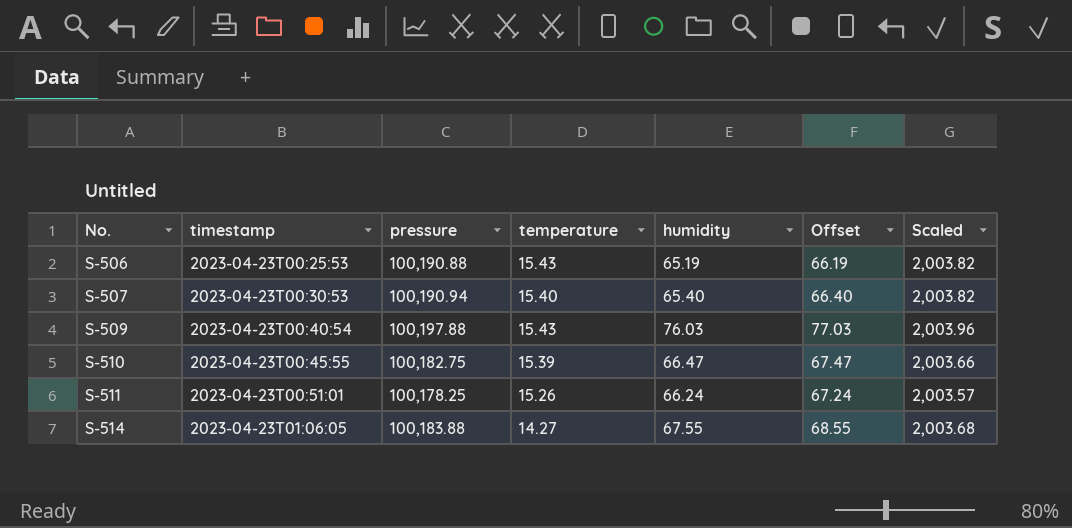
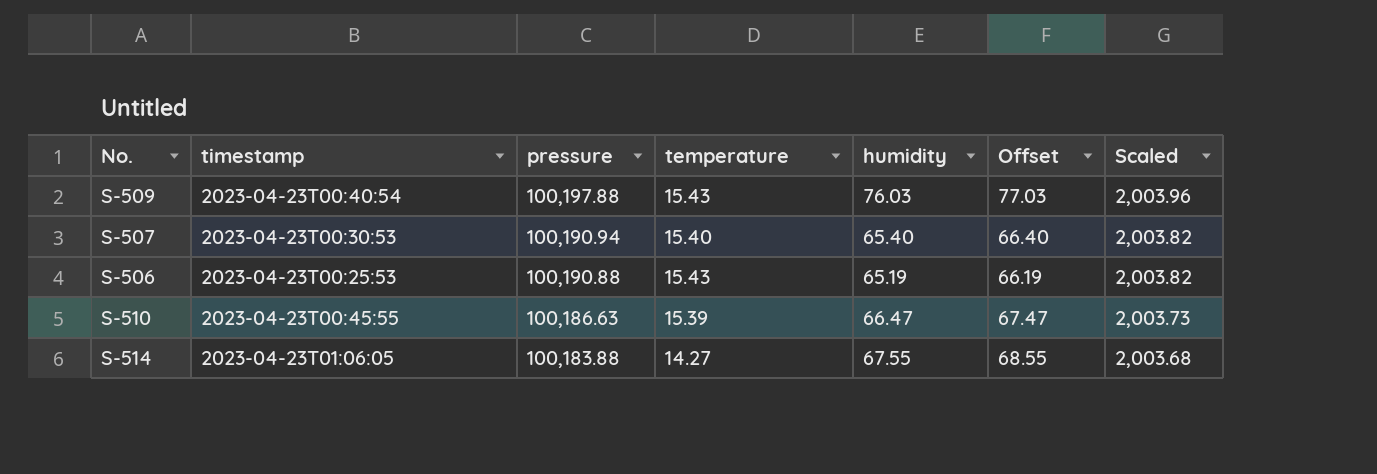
row order: No. ascending -> pressure descending
row S-511: 2023-04-23T00:51:01 | 100,178.25 | 15.26 | 66.24 | 67.24 | 2,003.57 -> none
S-510 | pressure: 100,182.75 -> 100,186.63
S-510 | Scaled: 2,003.66 -> 2,003.73

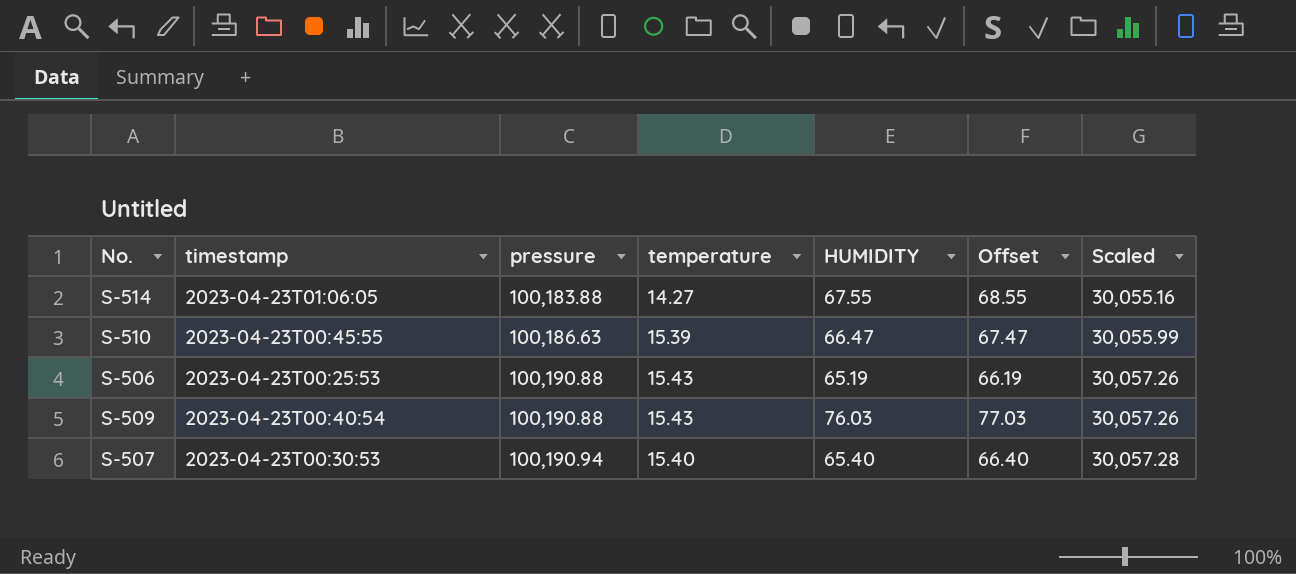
row order: pressure descending -> pressure ascending
column name: humidity -> HUMIDITY
column Scaled | formula: [pressure] * 0.02 -> [pressure] * 0.3
S-509 | pressure: 100,197.88 -> 100,190.88

